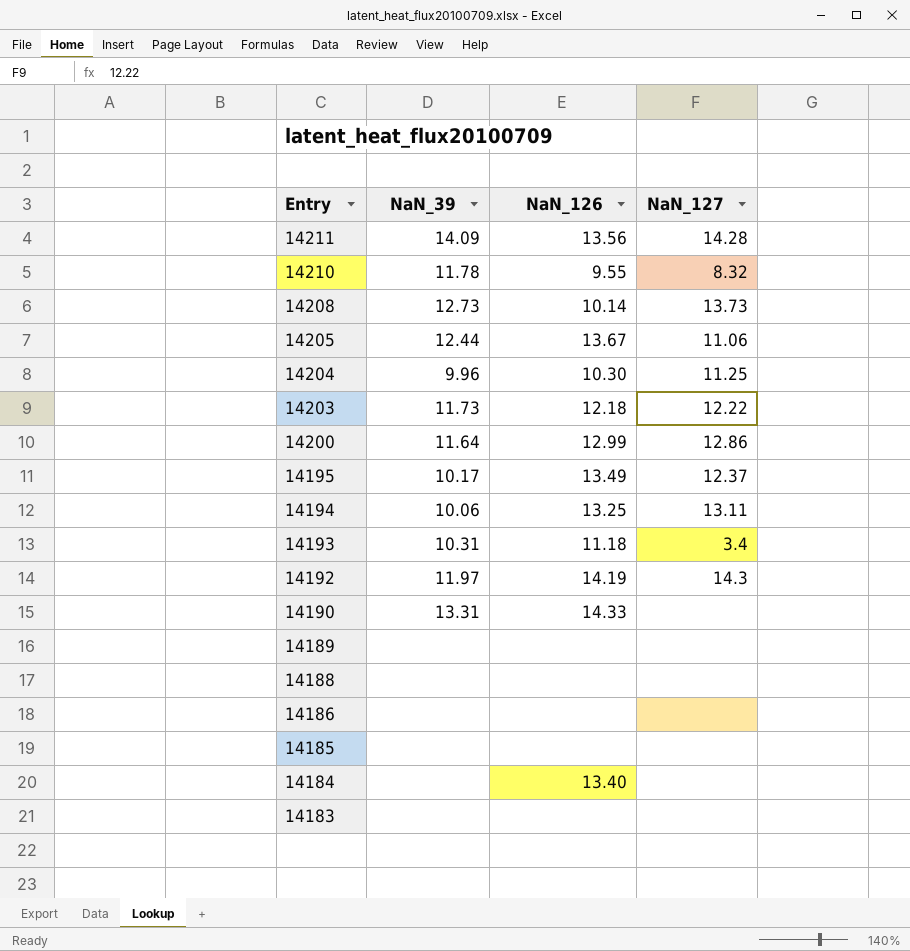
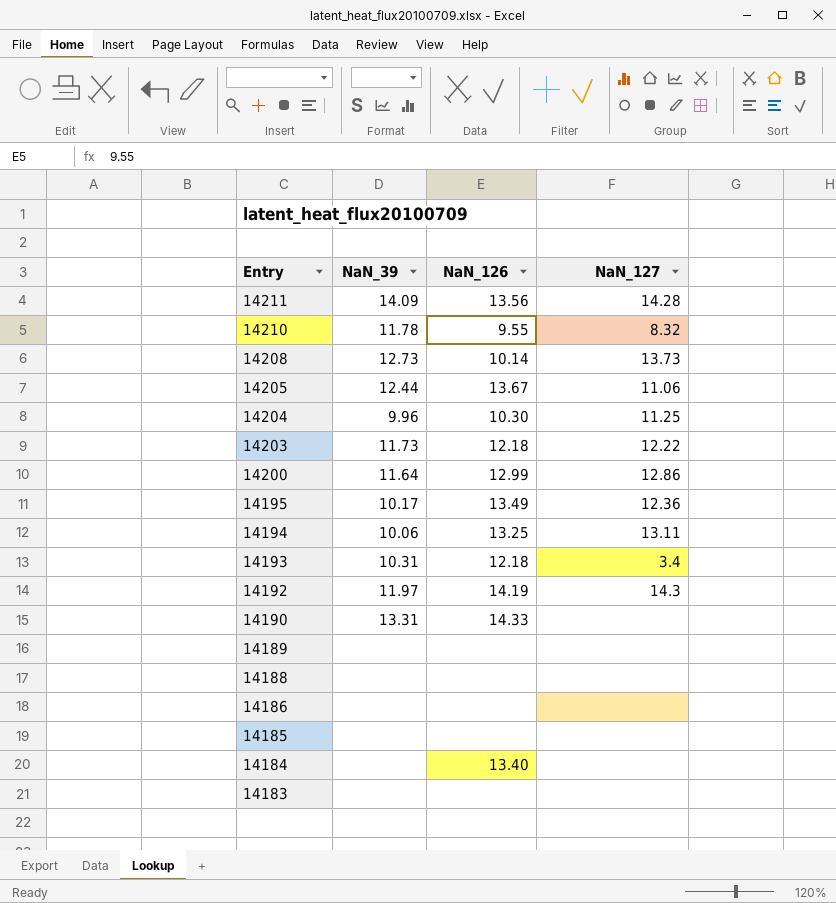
14195 | NaN_127: 12.37 -> 12.36
14193 | NaN_126: 11.18 -> 12.18

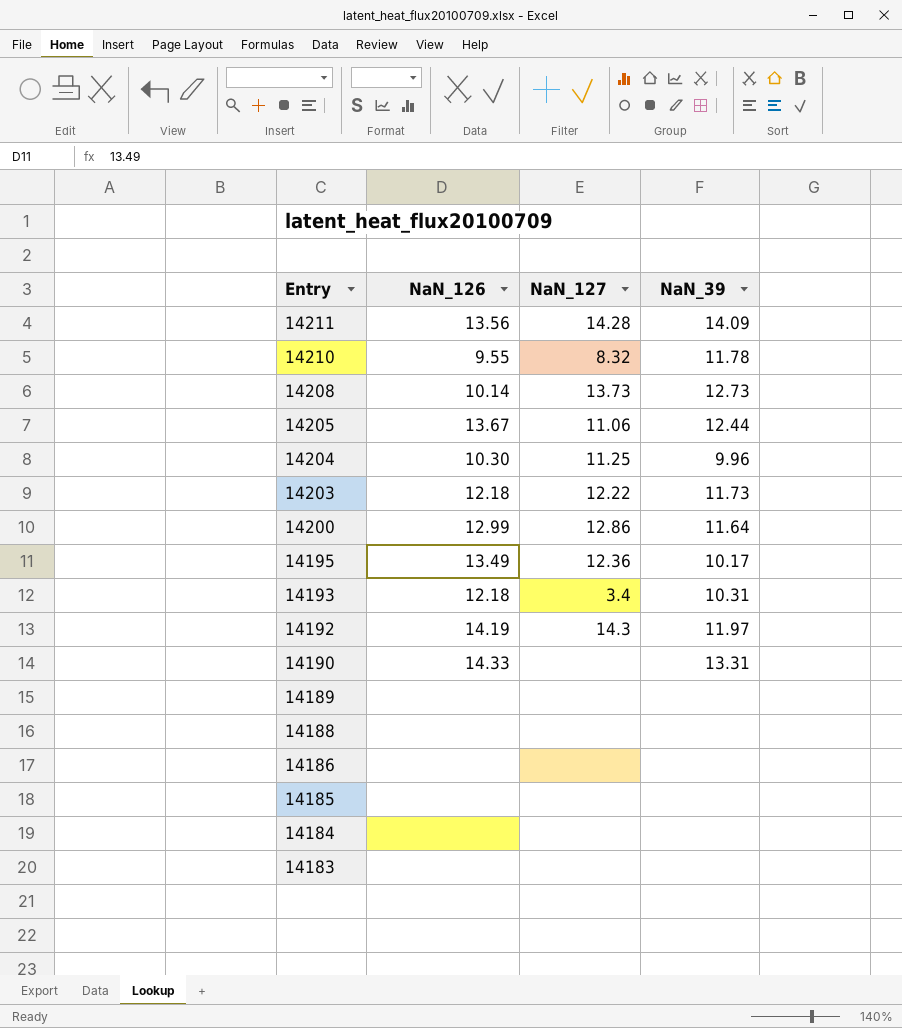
column NaN_39 | position: 2 -> 4
row 14194: 10.06 | 13.25 | 13.11 -> none
14184 | NaN_126: 13.40 -> none

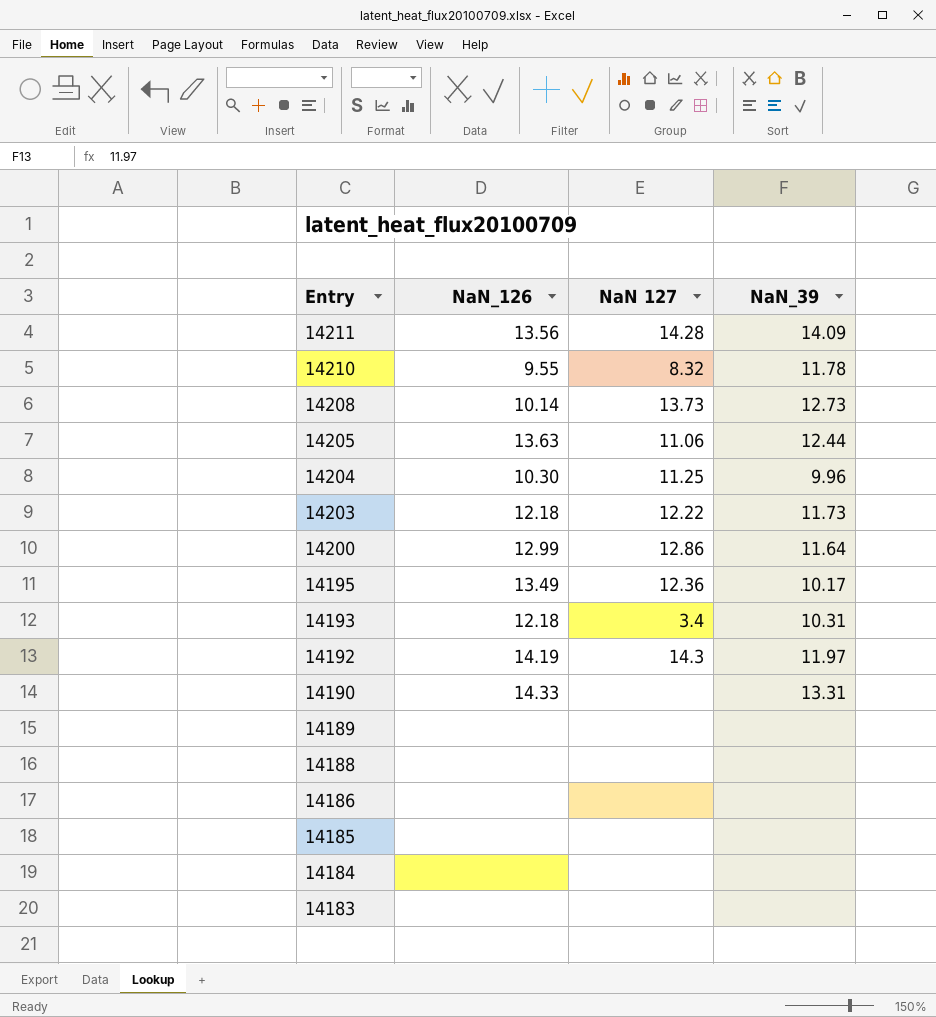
column name: NaN_127 -> NaN 127
14205 | NaN_126: 13.67 -> 13.63

